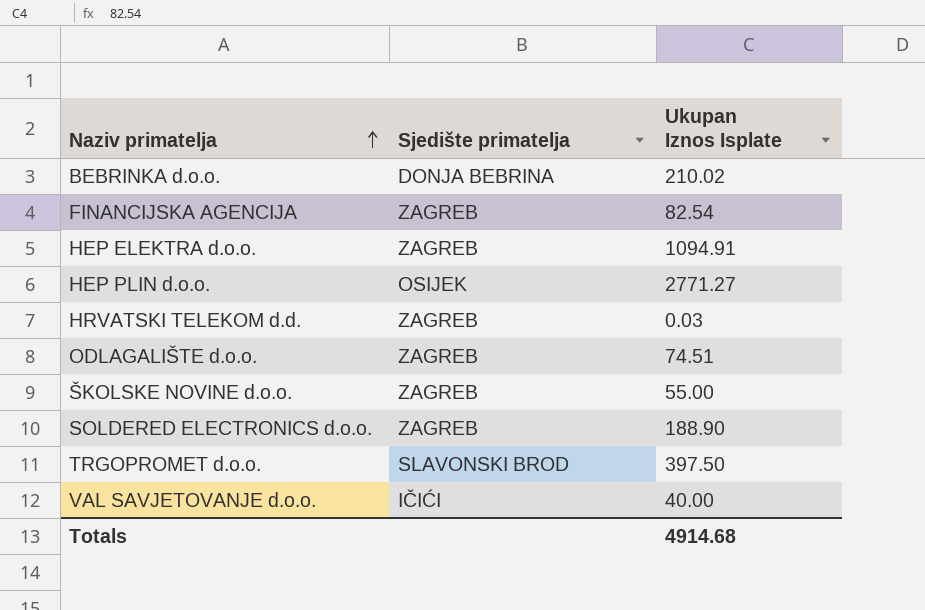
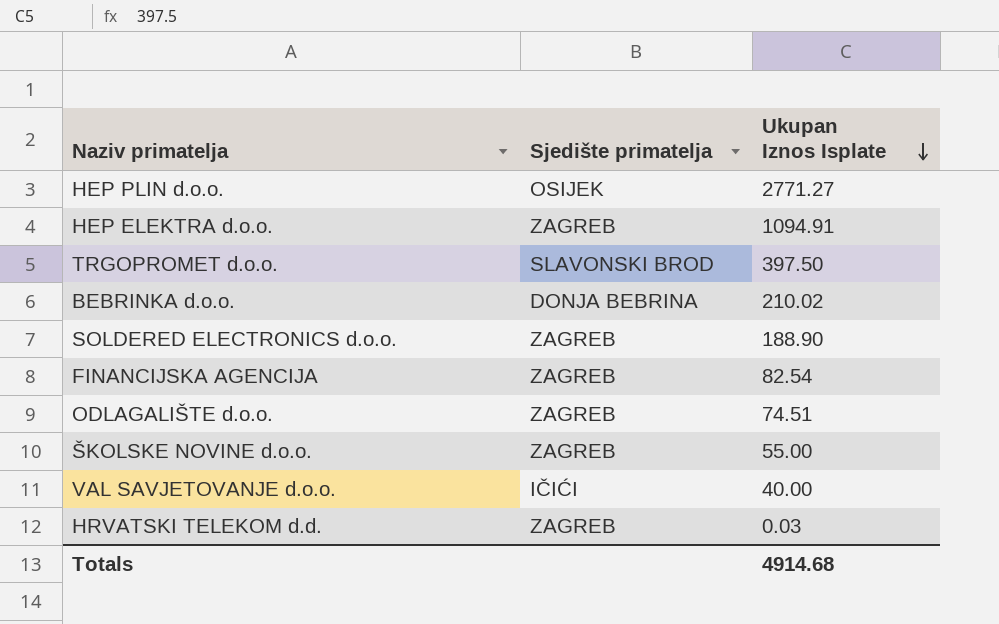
row order: Naziv primatelja ascending -> Ukupan Iznos Isplate descending

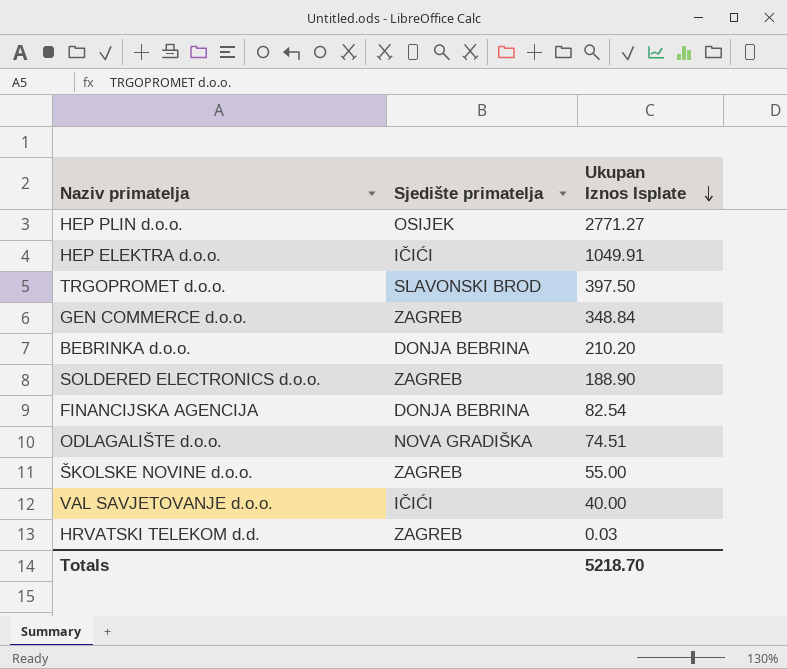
HEP ELEKTRA d.o.o. | Sjedište primatelja: ZAGREB -> IČIĆI
HEP ELEKTRA d.o.o. | Ukupan Iznos Isplate: 1094.91 -> 1049.91
row GEN COMMERCE d.o.o.: none -> ZAGREB | 348.84
BEBRINKA d.o.o. | Ukupan Iznos Isplate: 210.02 -> 210.20
FINANCIJSKA AGENCIJA | Sjedište primatelja: ZAGREB -> DONJA BEBRINA
ODLAGALIŠTE d.o.o. | Sjedište primatelja: ZAGREB -> NOVA GRADIŠKA
Totals | Ukupan Iznos Isplate: 4914.68 -> 5218.70

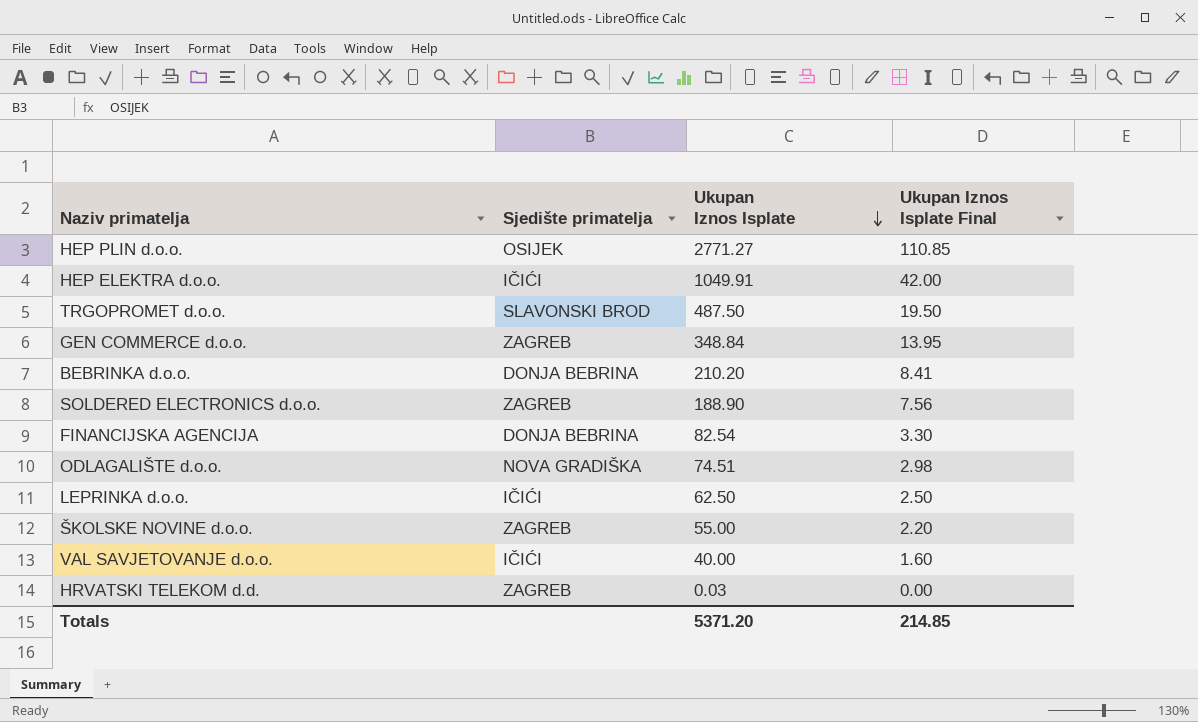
column Ukupan Iznos Isplate Final | formula: none -> [Ukupan Iznos Isplate] * 0.04
TRGOPROMET d.o.o. | Ukupan Iznos Isplate: 397.50 -> 487.50
row LEPRINKA d.o.o.: none -> IČIĆI | 62.50 | 2.50
Totals | Ukupan Iznos Isplate: 5218.70 -> 5371.20

